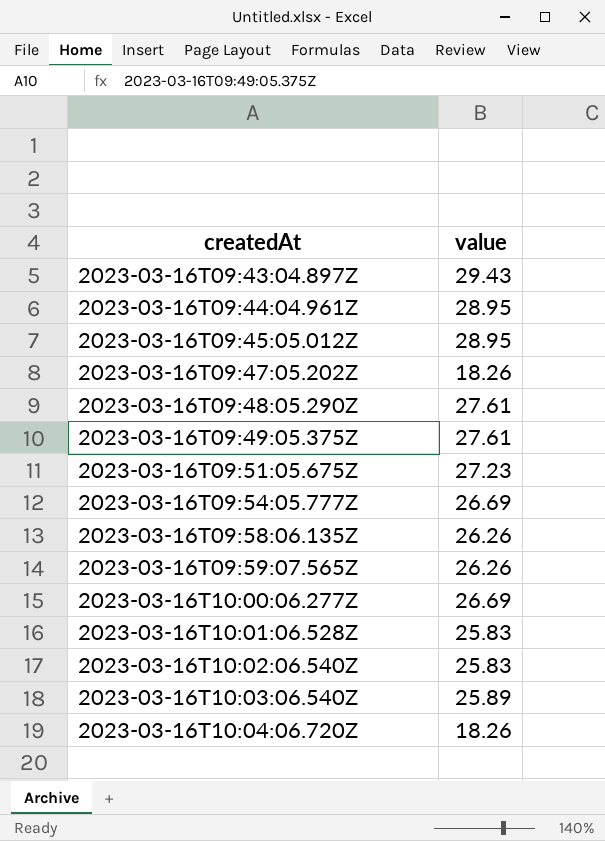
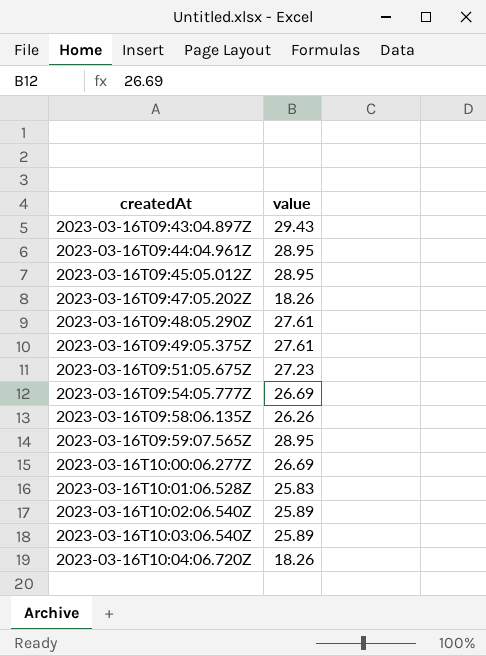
2023-03-16T09:59:07.565Z | value: 26.26 -> 28.95
2023-03-16T10:02:06.540Z | value: 25.83 -> 25.89

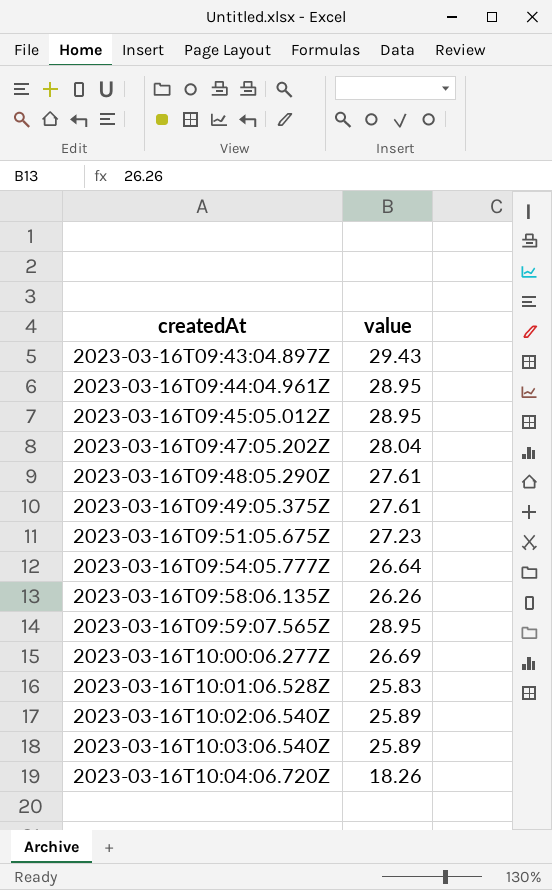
2023-03-16T09:47:05.202Z | value: 18.26 -> 28.04
2023-03-16T09:54:05.777Z | value: 26.69 -> 26.64

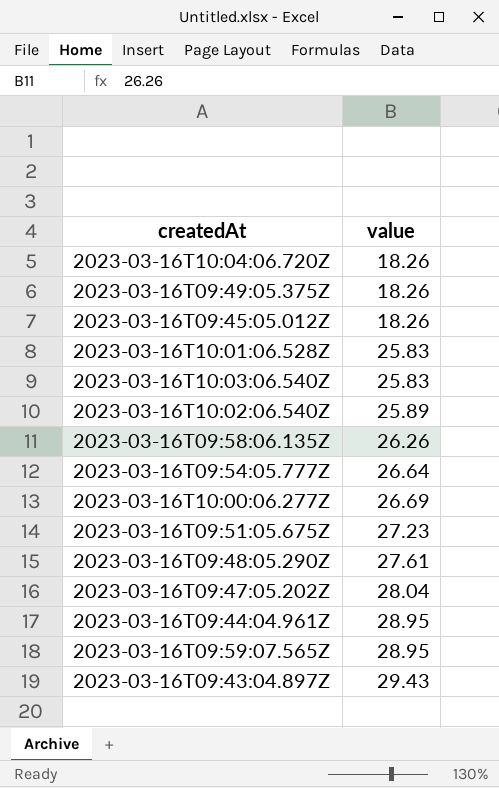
row order: createdAt ascending -> value ascending
2023-03-16T09:49:05.375Z | value: 27.61 -> 18.26
2023-03-16T09:45:05.012Z | value: 28.95 -> 18.26
2023-03-16T10:03:06.540Z | value: 25.89 -> 25.83

